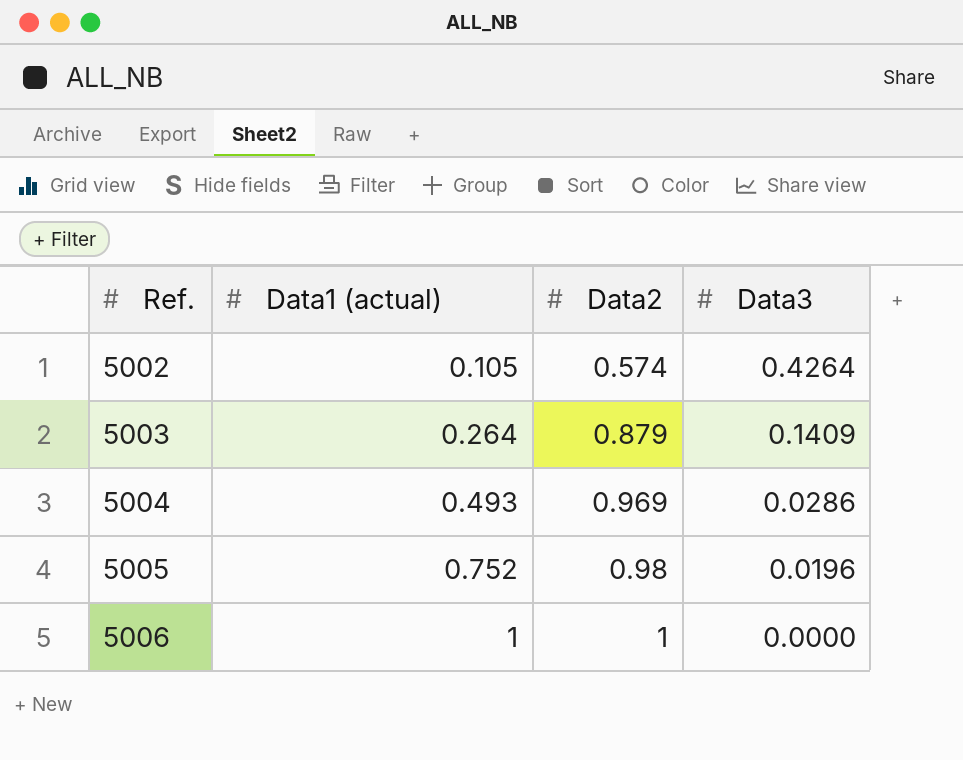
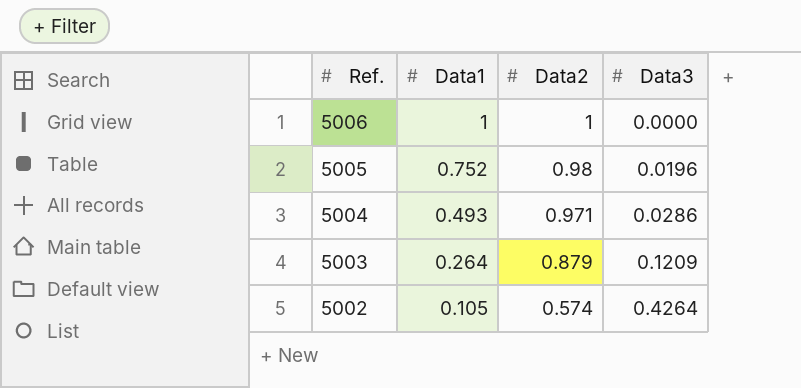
row order: Ref. ascending -> Ref. descending
column name: Data1 (actual) -> Data1
5004 | Data2: 0.969 -> 0.971
5003 | Data3: 0.1409 -> 0.1209

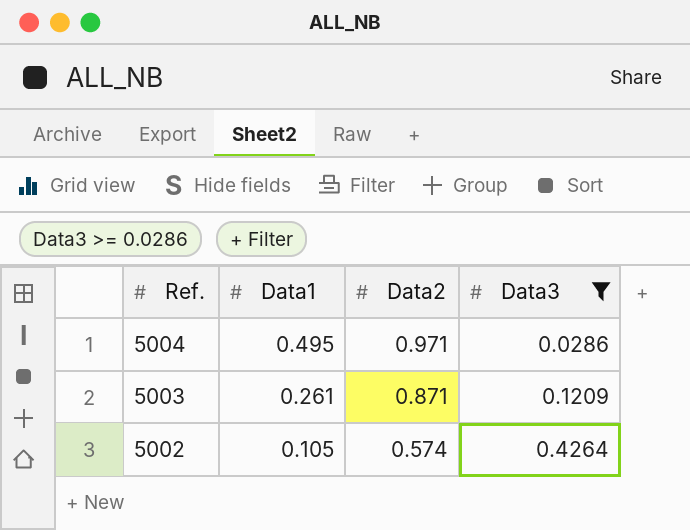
filter: none -> Data3 >= 0.0286
5004 | Data1: 0.493 -> 0.495
5003 | Data1: 0.264 -> 0.261
5003 | Data2: 0.879 -> 0.871

